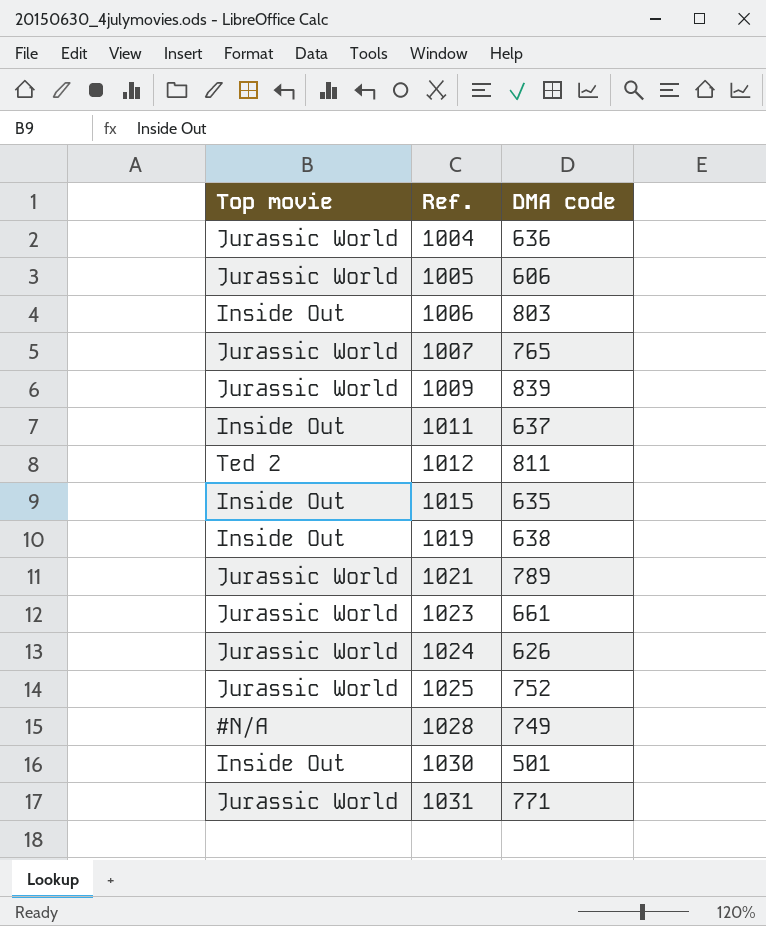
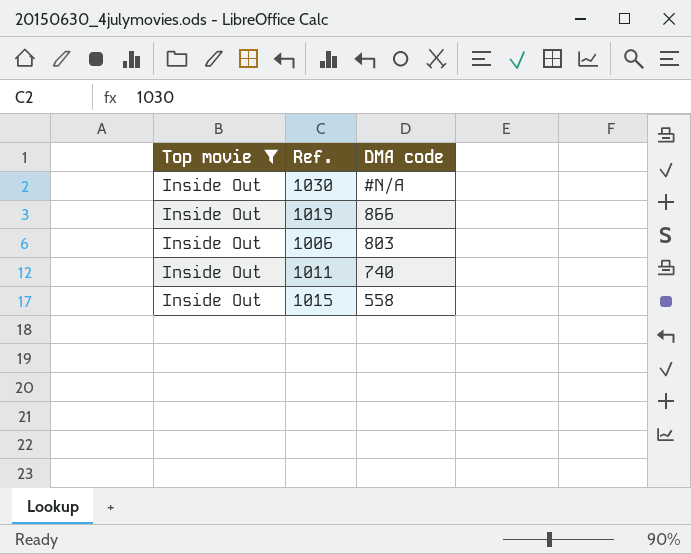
filter: none -> Top movie = Inside Out
row order: Ref. ascending -> DMA code descending
1030 | DMA code: 501 -> #N/A
1019 | DMA code: 638 -> 866
1011 | DMA code: 637 -> 740
1015 | DMA code: 635 -> 558

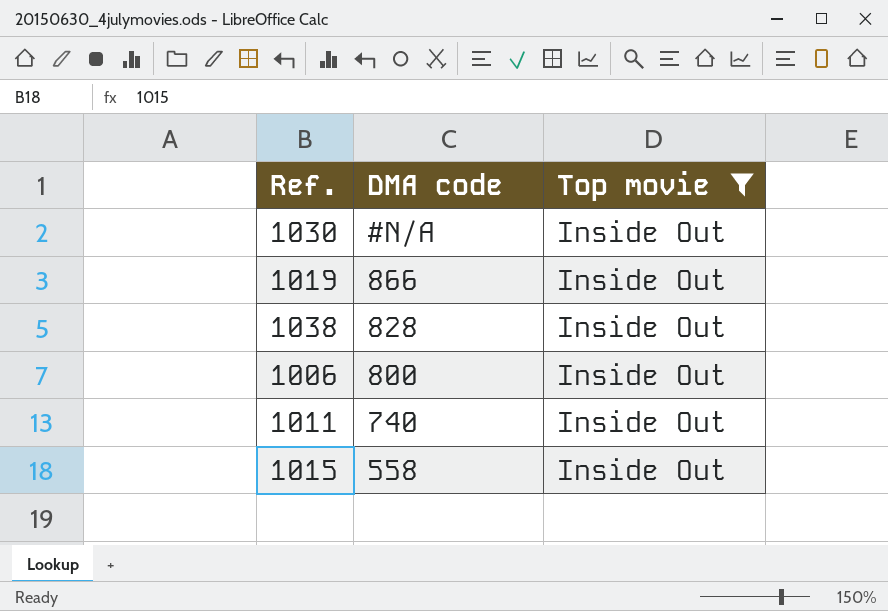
column Top movie | position: 1 -> 3
row 1038: none -> 828 | Inside Out
1006 | DMA code: 803 -> 800

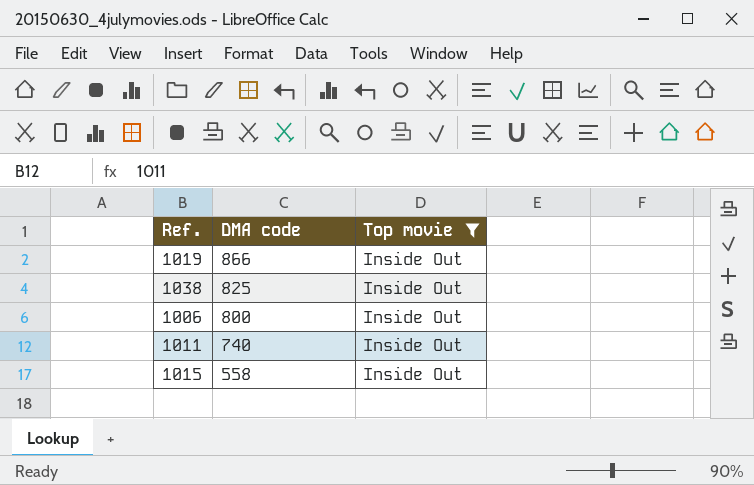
row 1030: #N/A | Inside Out -> none
1038 | DMA code: 828 -> 825

